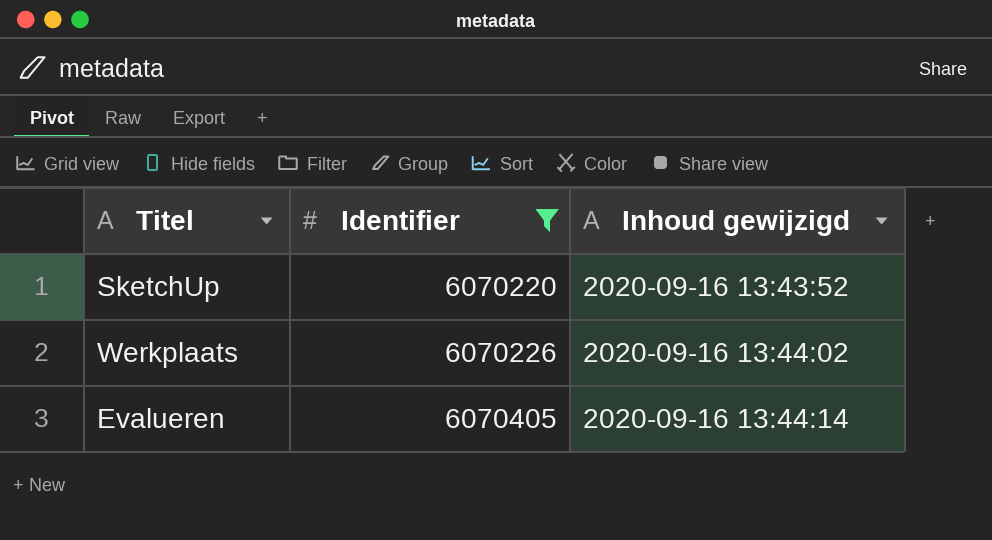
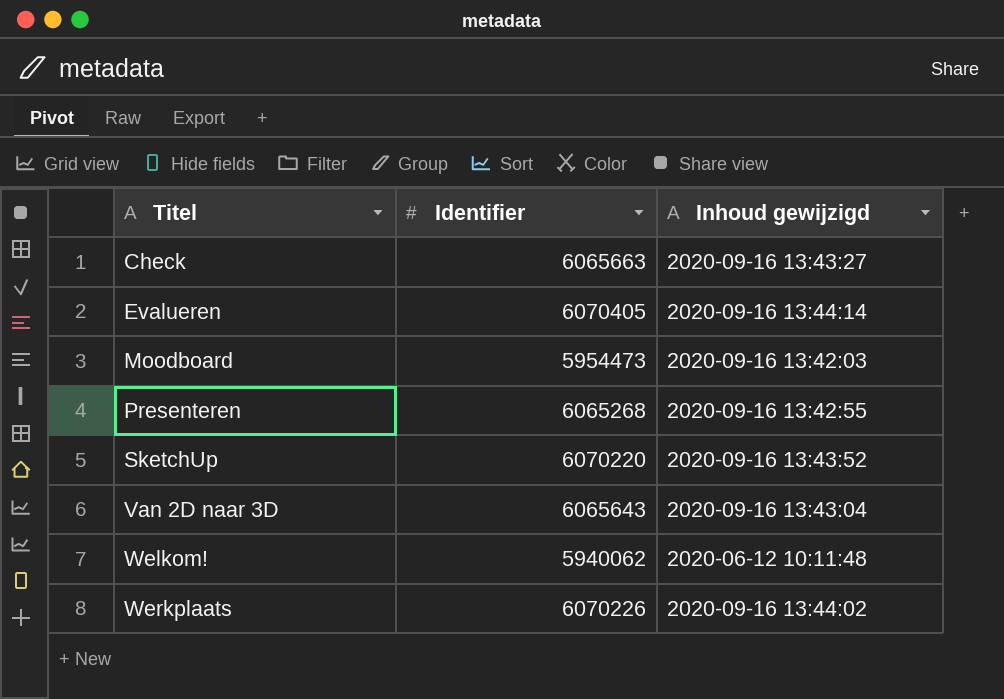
filter: Identifier >= 6070220 -> none
row order: Identifier ascending -> Titel ascending

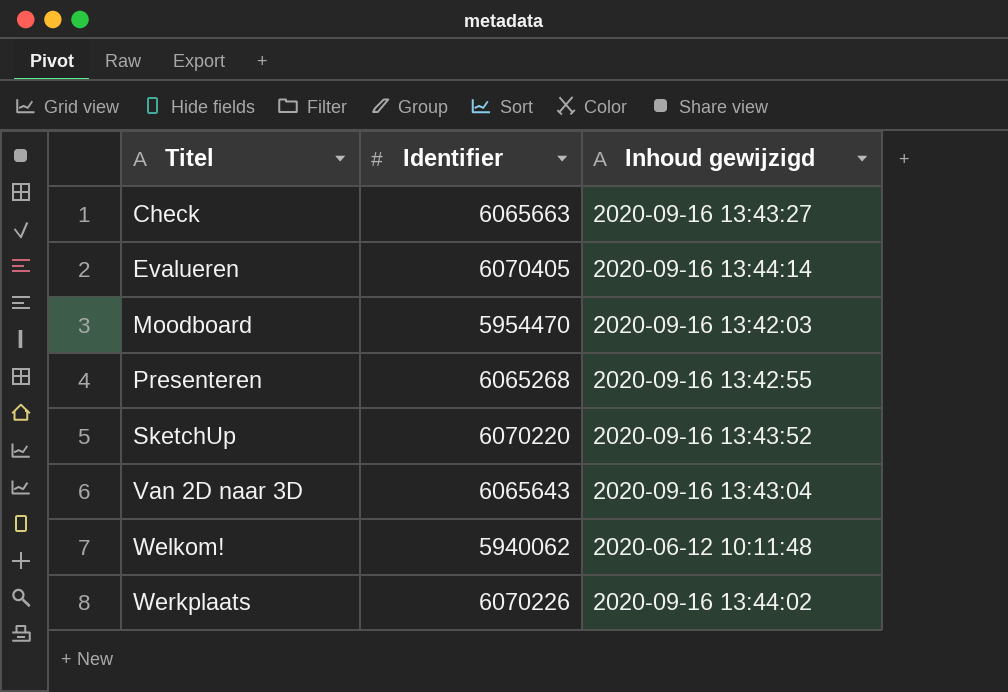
Moodboard | Identifier: 5954473 -> 5954470

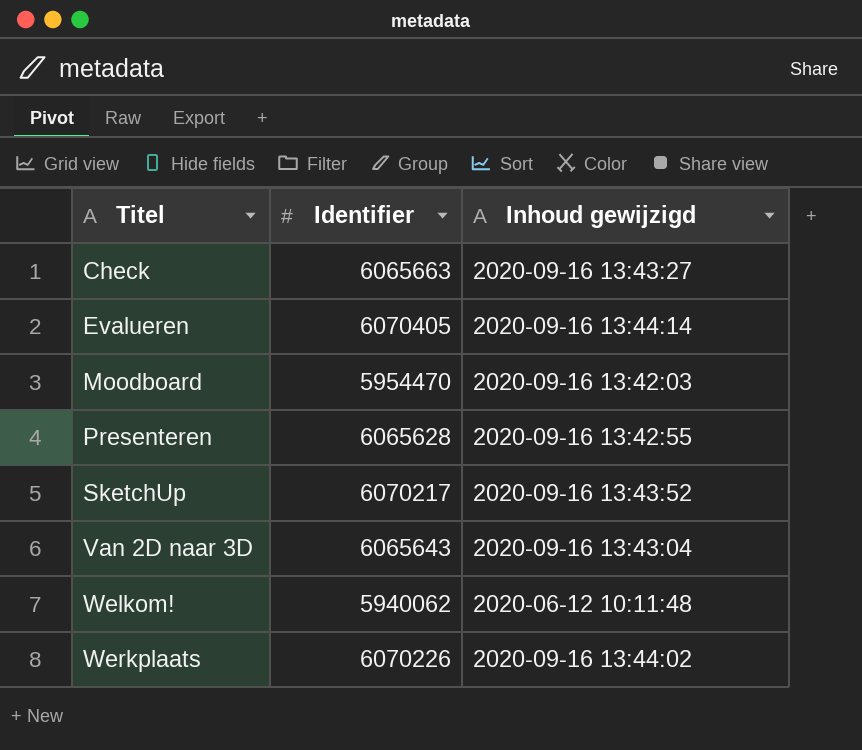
Presenteren | Identifier: 6065268 -> 6065628
SketchUp | Identifier: 6070220 -> 6070217

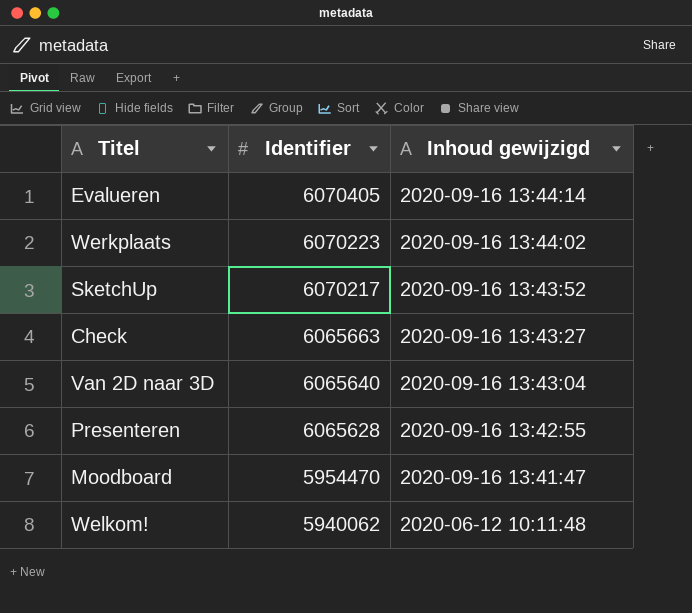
row order: Titel ascending -> Identifier descending
Werkplaats | Identifier: 6070226 -> 6070223
Van 2D naar 3D | Identifier: 6065643 -> 6065640
Moodboard | Inhoud gewijzigd: 2020-09-16 13:42:03 -> 2020-09-16 13:41:47

